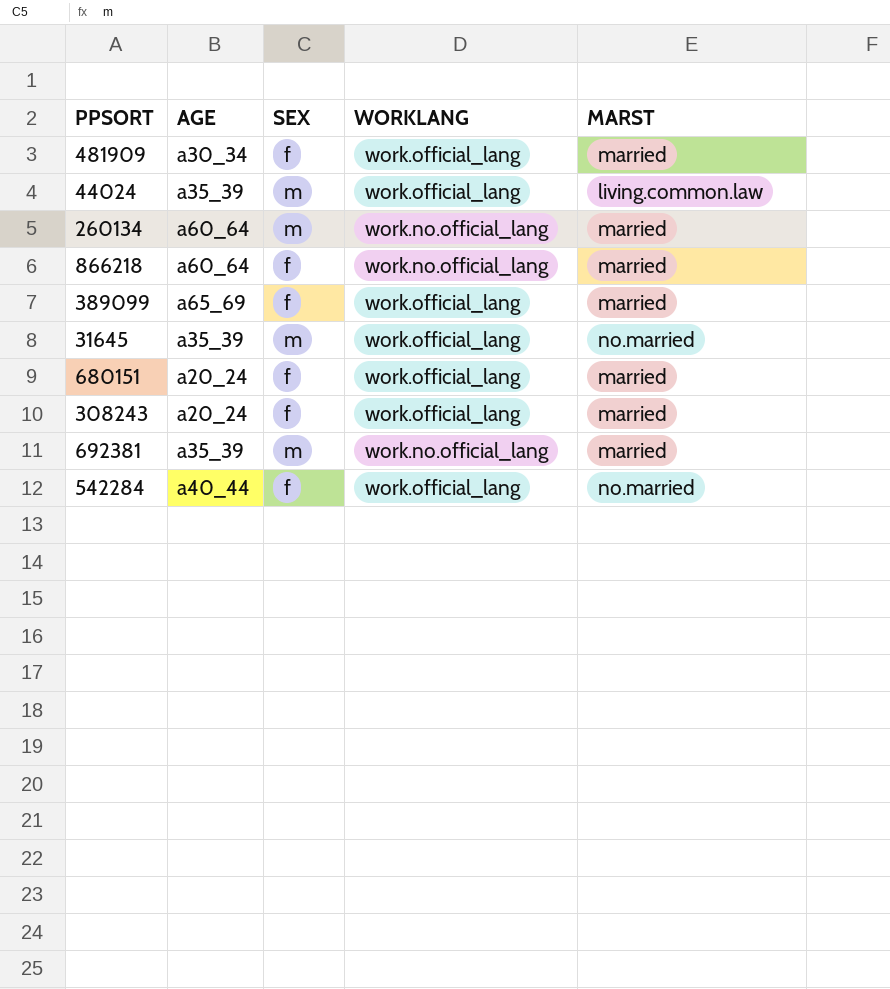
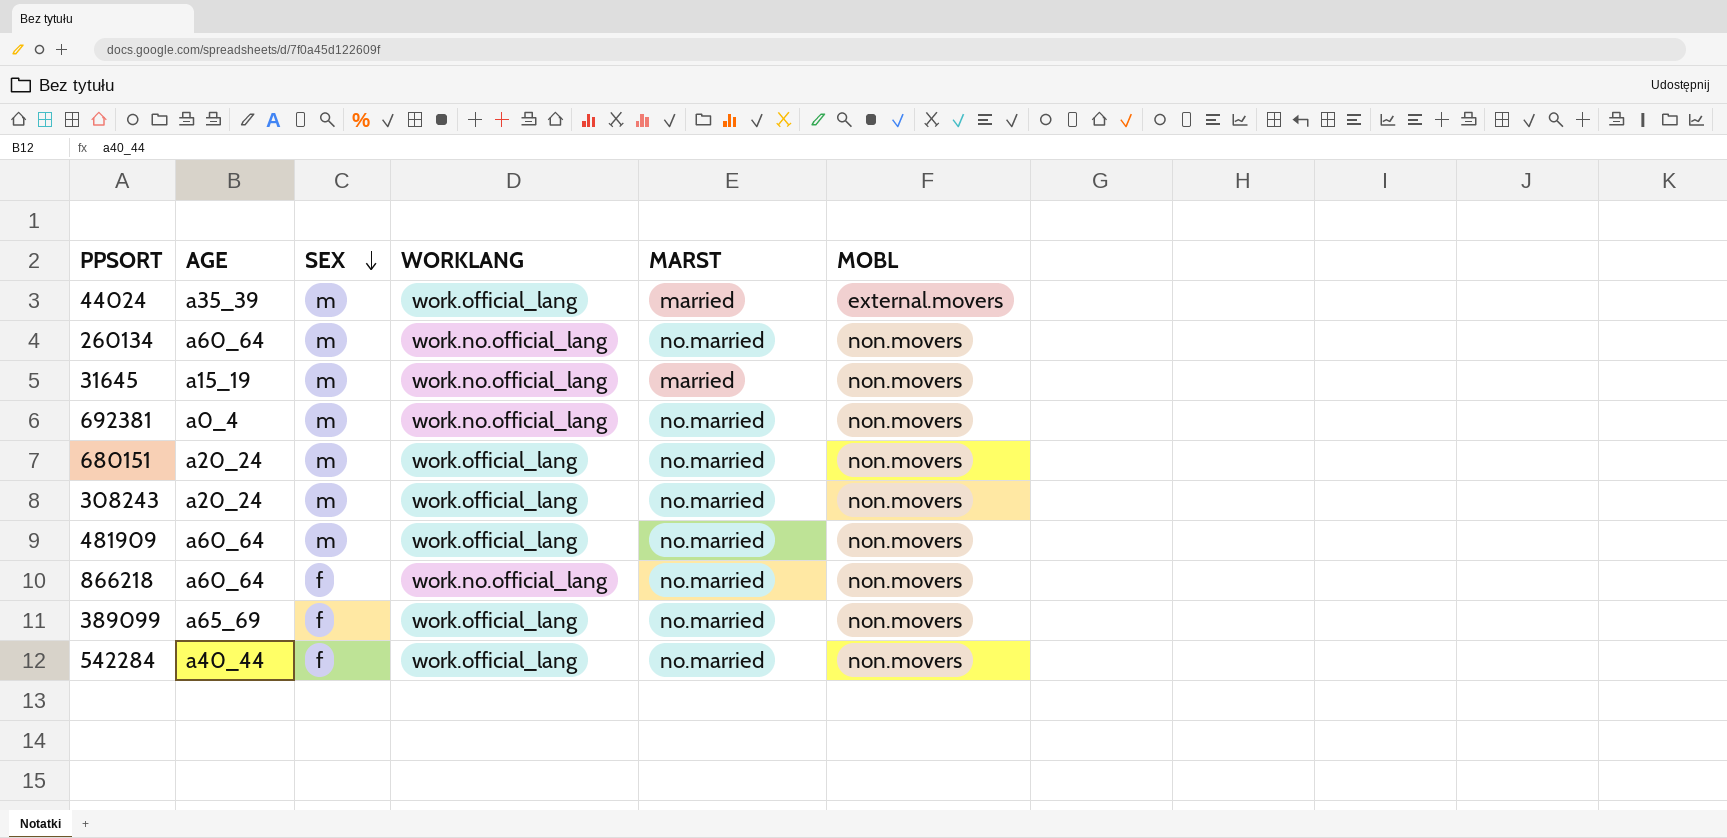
row order: none -> SEX descending
column MOBL | position: none -> 6
44024 | MARST: living.common.law -> married
260134 | MARST: married -> no.married
31645 | AGE: a35_39 -> a15_19
31645 | WORKLANG: work.official_lang -> work.no.official_lang
31645 | MARST: no.married -> married
692381 | AGE: a35_39 -> a0_4
692381 | MARST: married -> no.married
680151 | SEX: f -> m
680151 | MARST: married -> no.married
308243 | SEX: f -> m
308243 | MARST: married -> no.married
481909 | AGE: a30_34 -> a60_64
481909 | SEX: f -> m
481909 | MARST: married -> no.married
866218 | MARST: married -> no.married
389099 | MARST: married -> no.married

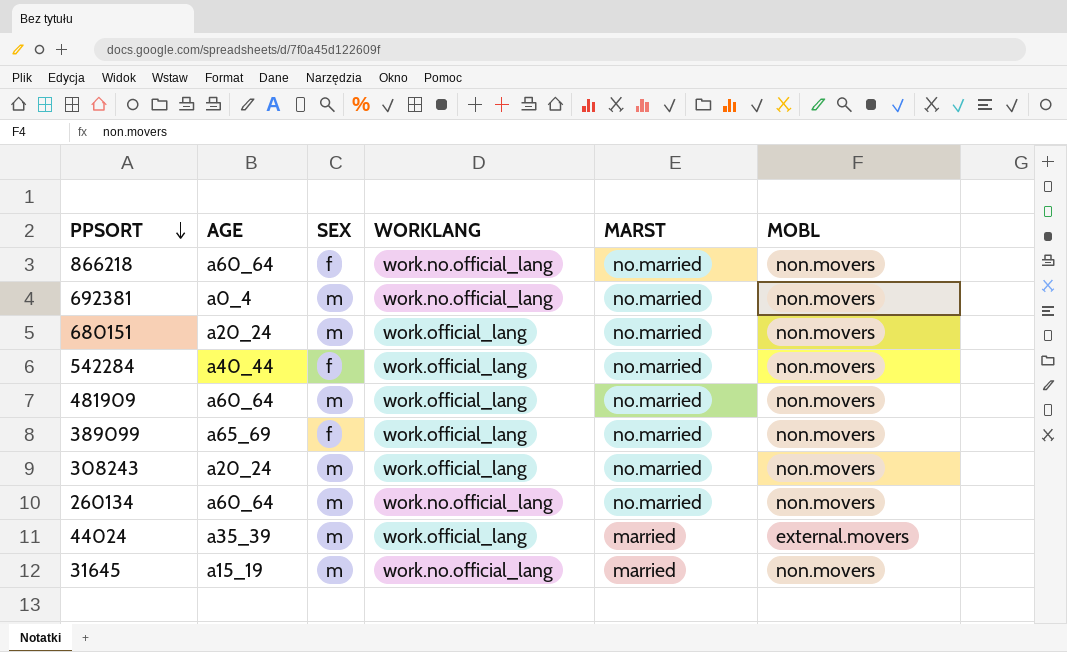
row order: SEX descending -> PPSORT descending

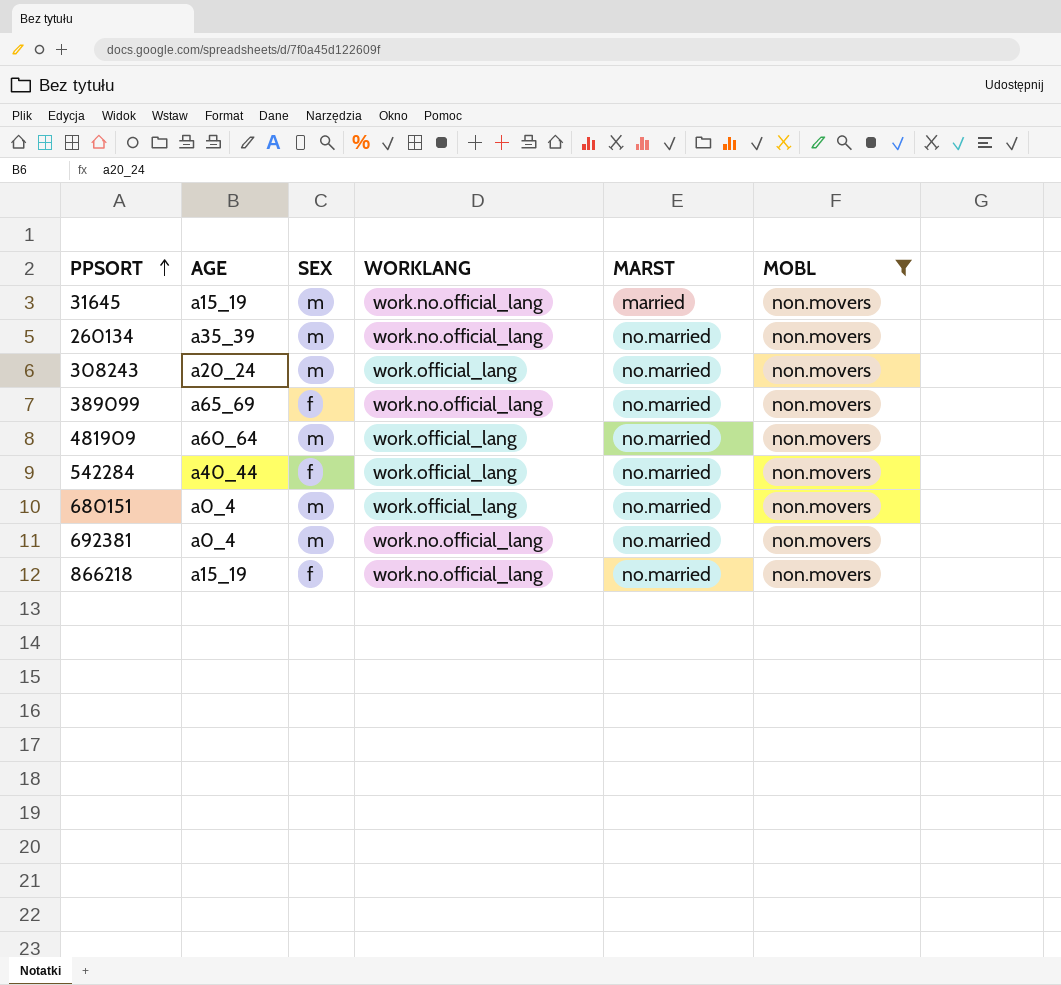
filter: none -> MOBL = non.movers
row order: PPSORT descending -> PPSORT ascending
260134 | AGE: a60_64 -> a35_39
389099 | WORKLANG: work.official_lang -> work.no.official_lang
680151 | AGE: a20_24 -> a0_4
866218 | AGE: a60_64 -> a15_19

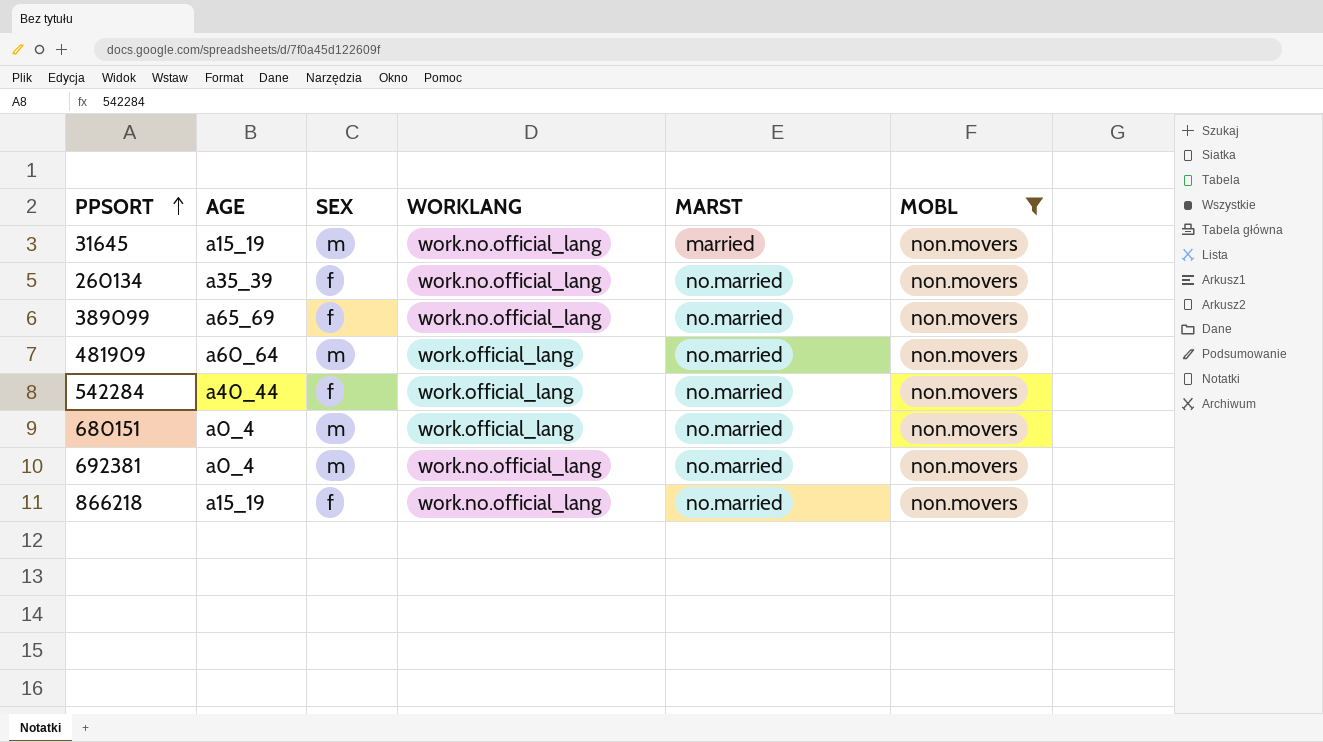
row 308243: a20_24 | m | work.official_lang | no.married | non.movers -> none
260134 | SEX: m -> f

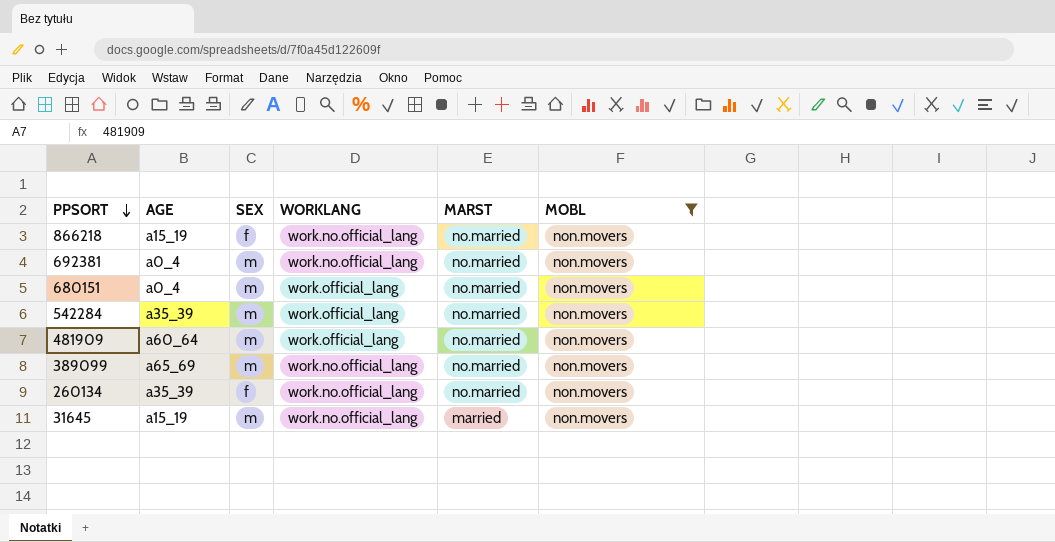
row order: PPSORT ascending -> PPSORT descending
542284 | AGE: a40_44 -> a35_39
542284 | SEX: f -> m
389099 | SEX: f -> m

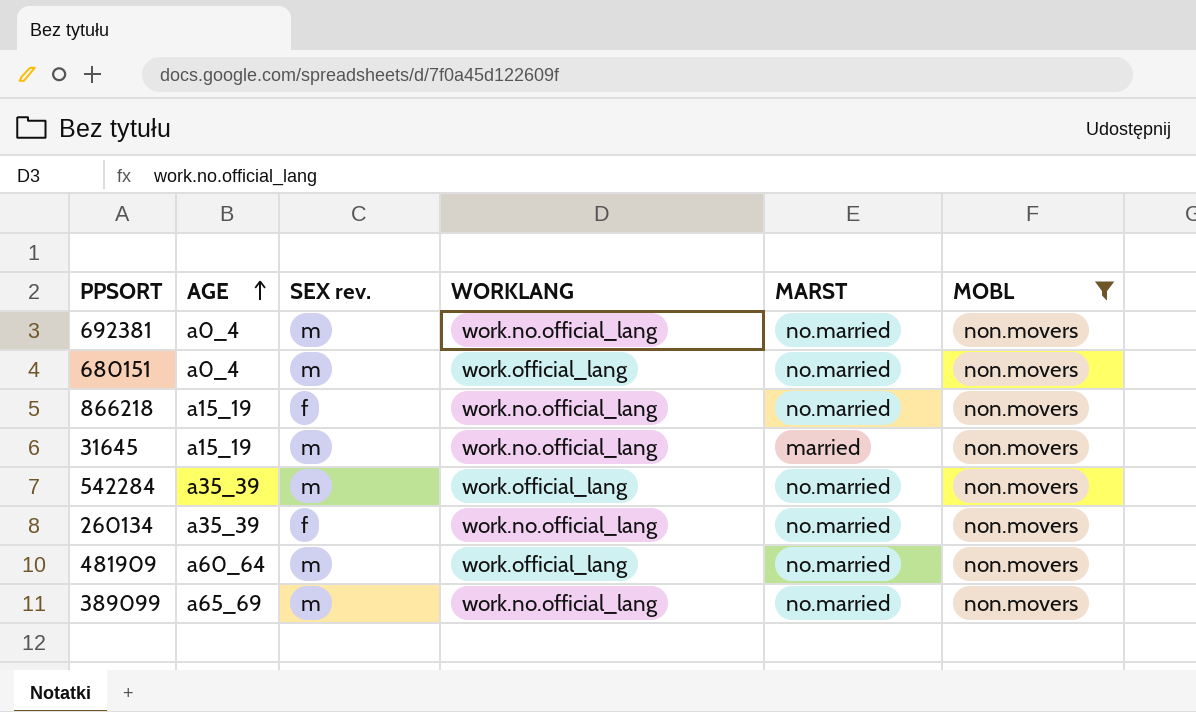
row order: PPSORT descending -> AGE ascending
column name: SEX -> SEX rev.

